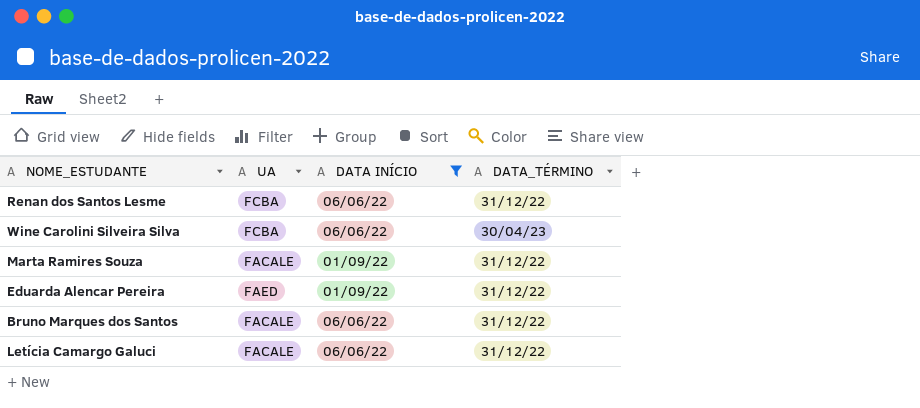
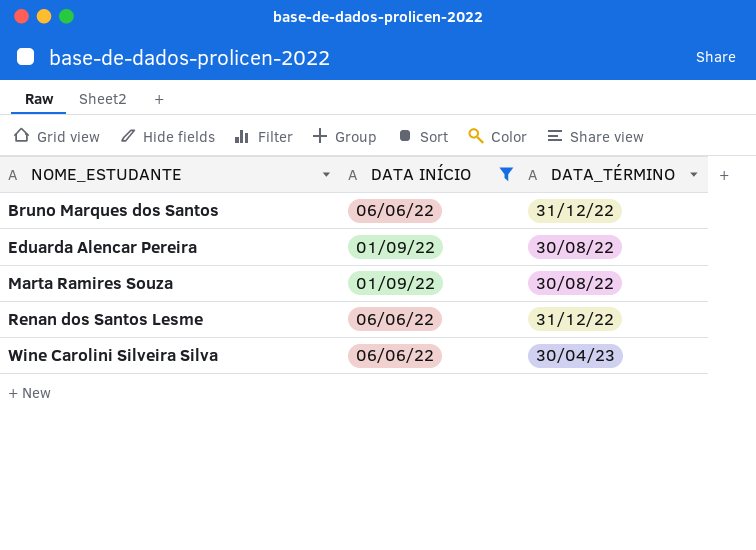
row order: none -> NOME_ESTUDANTE ascending
column UA | position: 2 -> none
row Letícia Camargo Galuci: FACALE | 06/06/22 | 31/12/22 -> none
Eduarda Alencar Pereira | DATA_TÉRMINO: 31/12/22 -> 30/08/22
Marta Ramires Souza | DATA_TÉRMINO: 31/12/22 -> 30/08/22

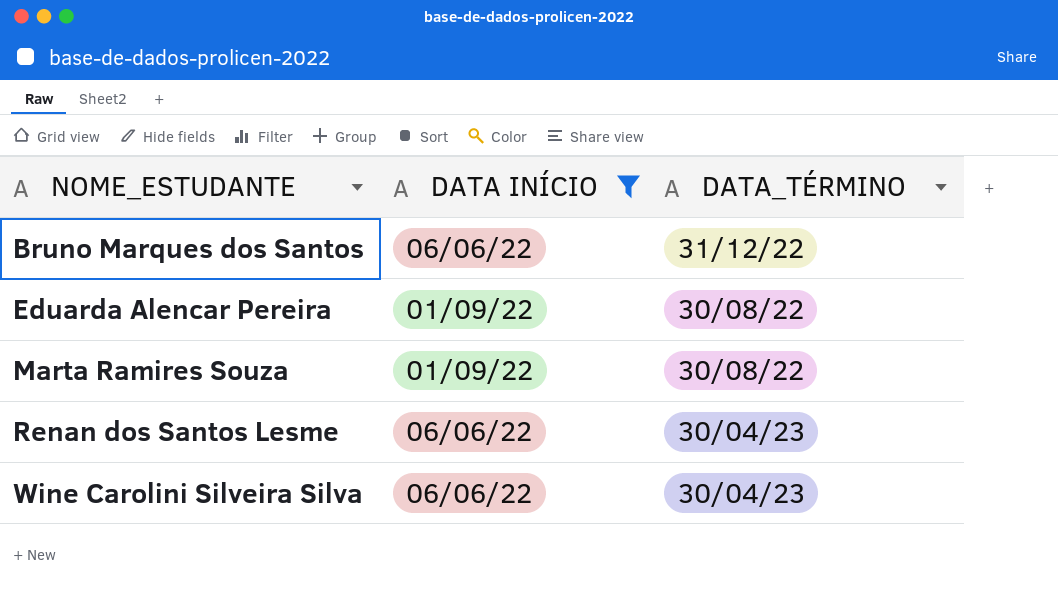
Renan dos Santos Lesme | DATA_TÉRMINO: 31/12/22 -> 30/04/23

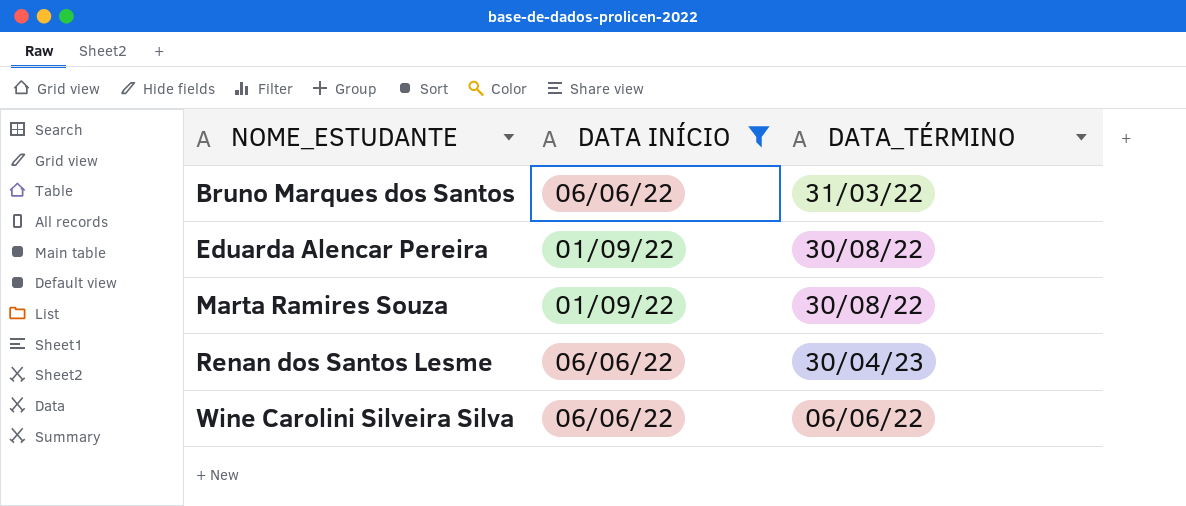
Bruno Marques dos Santos | DATA_TÉRMINO: 31/12/22 -> 31/03/22
Wine Carolini Silveira Silva | DATA_TÉRMINO: 30/04/23 -> 06/06/22

